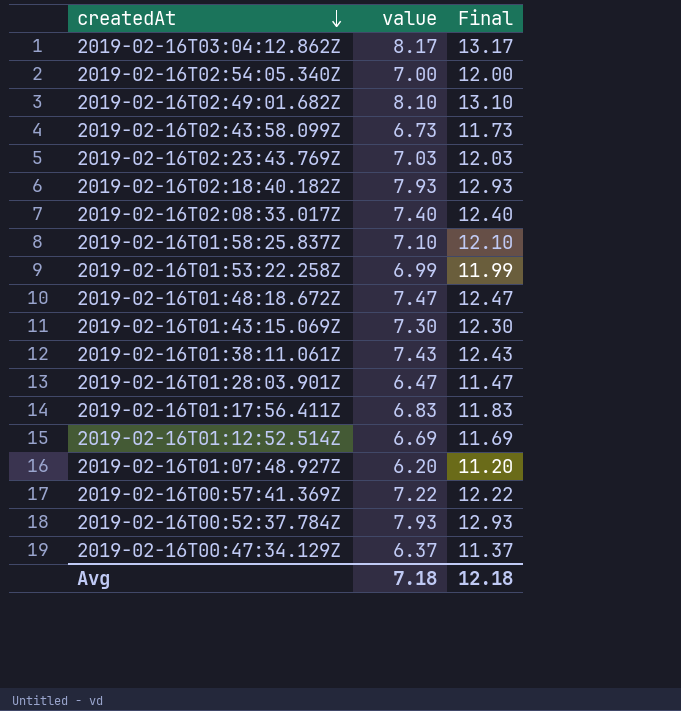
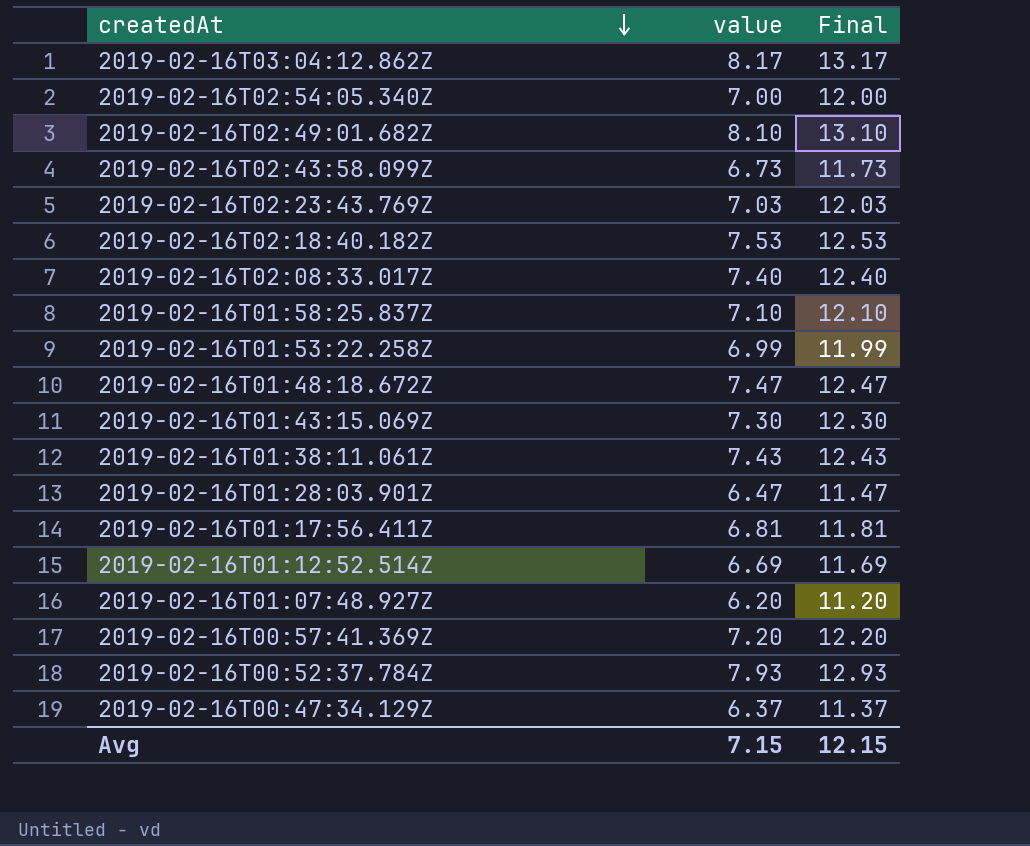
2019-02-16T02:18:40.182Z | value: 7.93 -> 7.53
2019-02-16T02:18:40.182Z | Final: 12.93 -> 12.53
2019-02-16T01:17:56.411Z | value: 6.83 -> 6.81
2019-02-16T01:17:56.411Z | Final: 11.83 -> 11.81
2019-02-16T00:57:41.369Z | value: 7.22 -> 7.20
2019-02-16T00:57:41.369Z | Final: 12.22 -> 12.20
Avg | value: 7.18 -> 7.15
Avg | Final: 12.18 -> 12.15

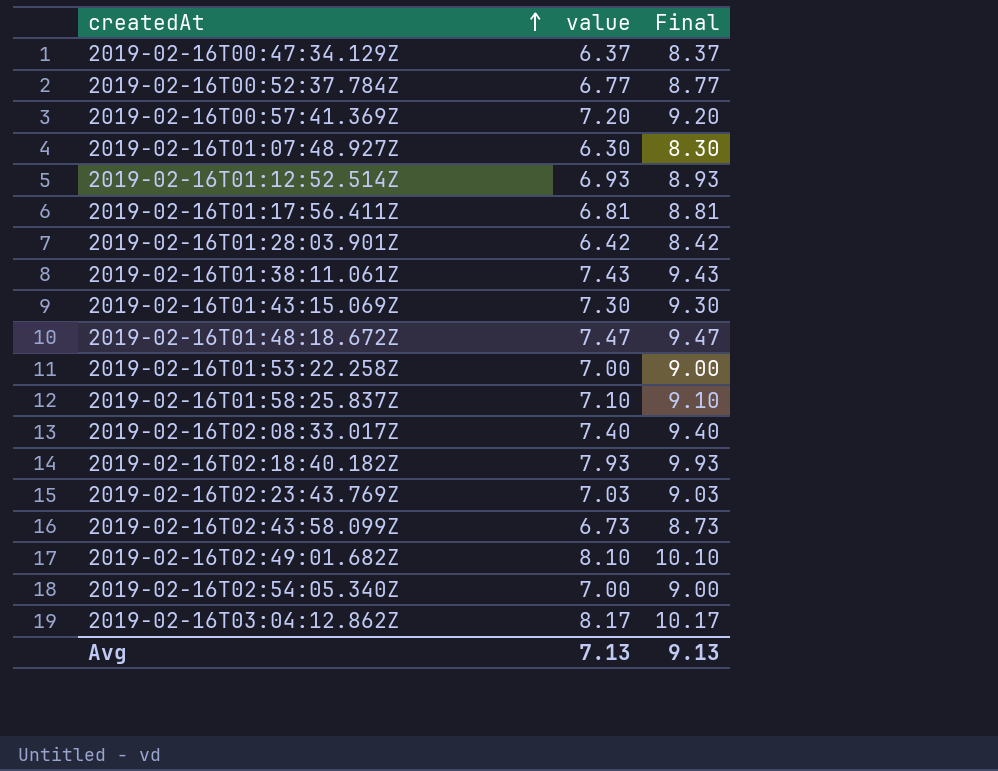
row order: createdAt descending -> createdAt ascending
column Final | formula: [value] + 5 -> [value] + 2
2019-02-16T00:52:37.784Z | value: 7.93 -> 6.77
2019-02-16T01:07:48.927Z | value: 6.20 -> 6.30
2019-02-16T01:12:52.514Z | value: 6.69 -> 6.93
2019-02-16T01:28:03.901Z | value: 6.47 -> 6.42
2019-02-16T01:53:22.258Z | value: 6.99 -> 7.00
2019-02-16T02:18:40.182Z | value: 7.53 -> 7.93
Avg | value: 7.15 -> 7.13
Avg | Final: 12.15 -> 9.13

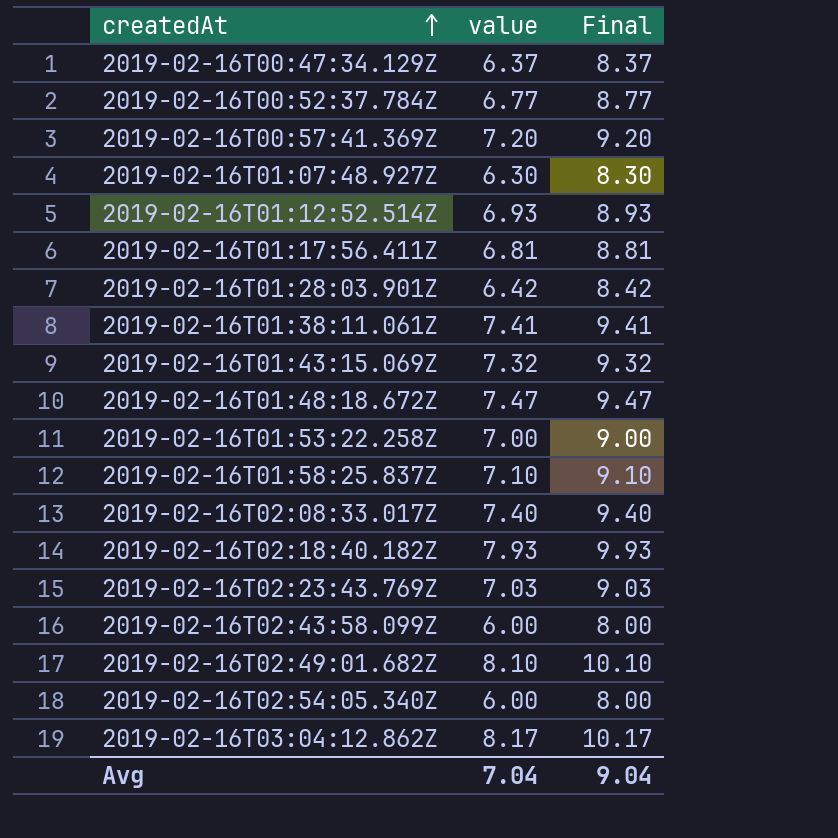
2019-02-16T01:38:11.061Z | value: 7.43 -> 7.41
2019-02-16T01:38:11.061Z | Final: 9.43 -> 9.41
2019-02-16T01:43:15.069Z | value: 7.30 -> 7.32
2019-02-16T01:43:15.069Z | Final: 9.30 -> 9.32
2019-02-16T02:43:58.099Z | value: 6.73 -> 6.00
2019-02-16T02:43:58.099Z | Final: 8.73 -> 8.00
2019-02-16T02:54:05.340Z | value: 7.00 -> 6.00
2019-02-16T02:54:05.340Z | Final: 9.00 -> 8.00
Avg | value: 7.13 -> 7.04
Avg | Final: 9.13 -> 9.04

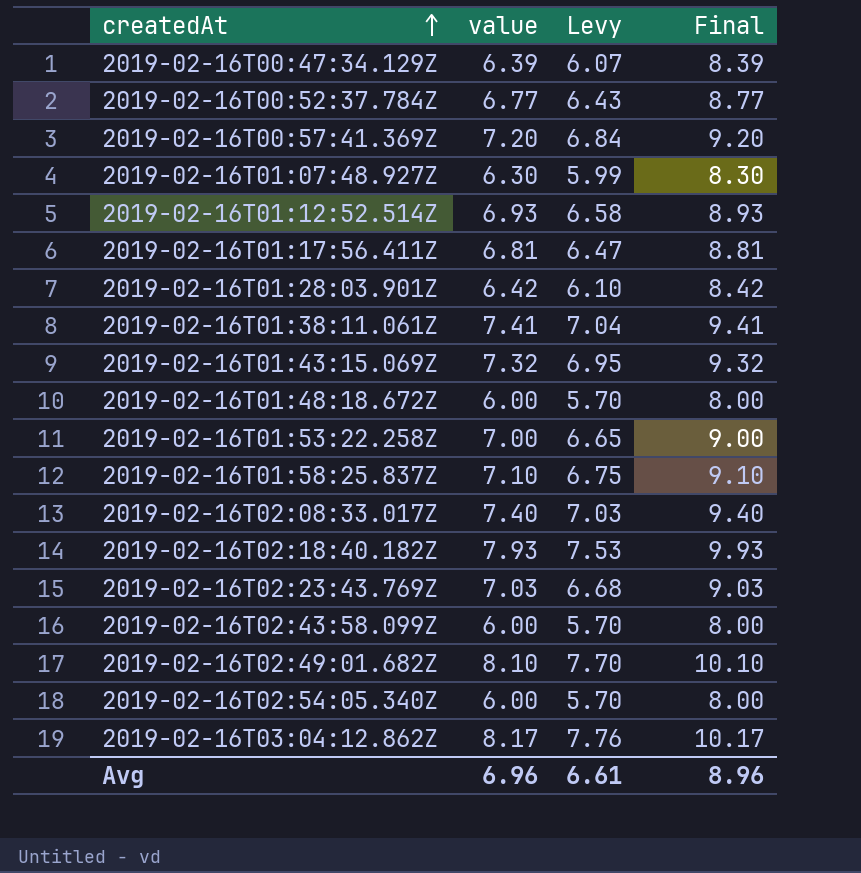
column Levy | formula: none -> [value] * 0.95
2019-02-16T00:47:34.129Z | value: 6.37 -> 6.39
2019-02-16T00:47:34.129Z | Final: 8.37 -> 8.39
2019-02-16T01:48:18.672Z | value: 7.47 -> 6.00
2019-02-16T01:48:18.672Z | Final: 9.47 -> 8.00
Avg | value: 7.04 -> 6.96
Avg | Final: 9.04 -> 8.96

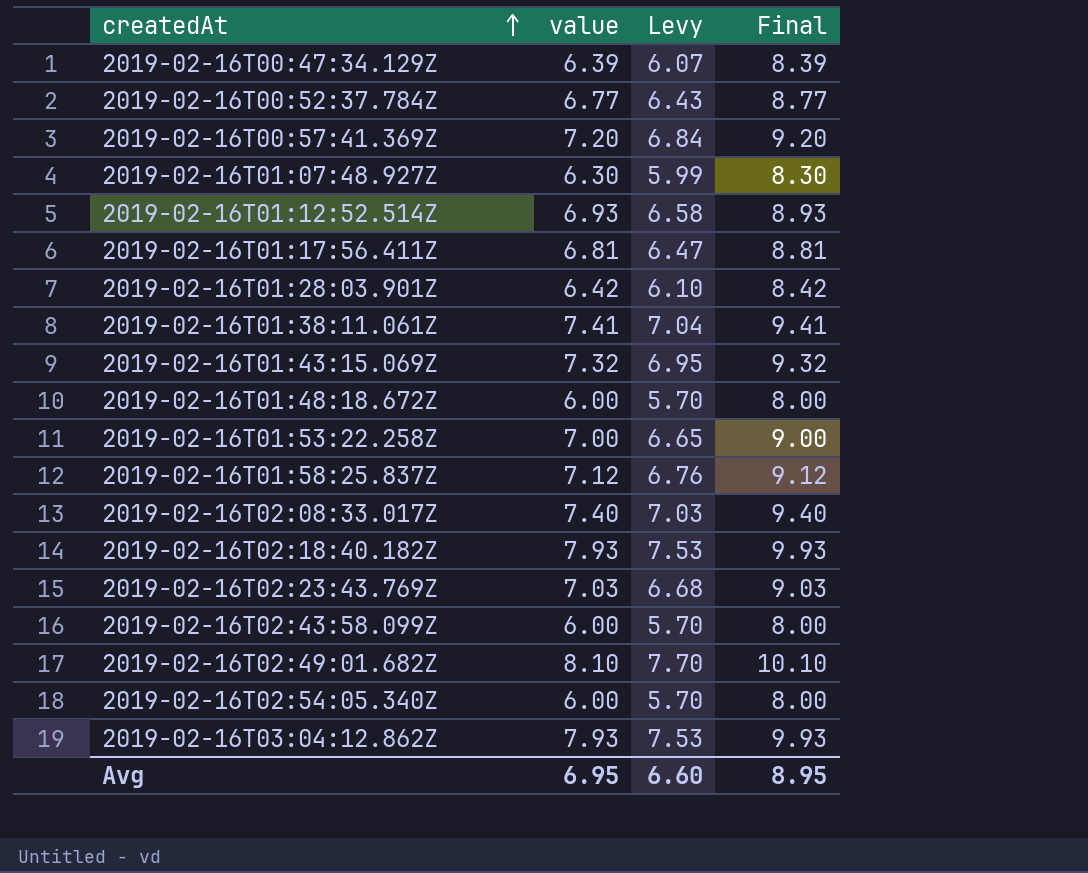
2019-02-16T01:58:25.837Z | value: 7.10 -> 7.12
2019-02-16T01:58:25.837Z | Levy: 6.75 -> 6.76
2019-02-16T01:58:25.837Z | Final: 9.10 -> 9.12
2019-02-16T03:04:12.862Z | value: 8.17 -> 7.93
2019-02-16T03:04:12.862Z | Levy: 7.76 -> 7.53
2019-02-16T03:04:12.862Z | Final: 10.17 -> 9.93
Avg | value: 6.96 -> 6.95
Avg | Levy: 6.61 -> 6.60
Avg | Final: 8.96 -> 8.95

